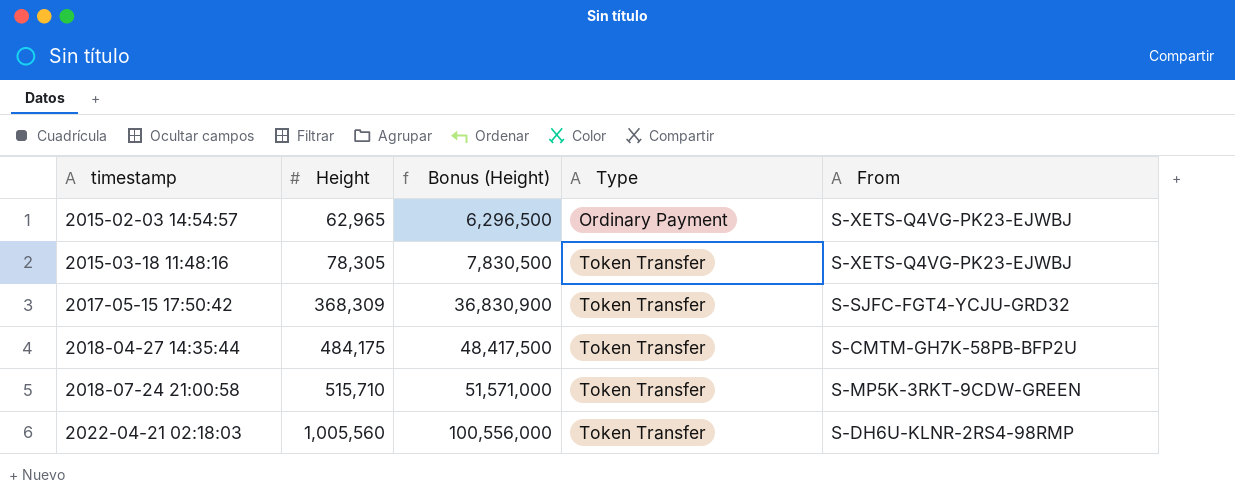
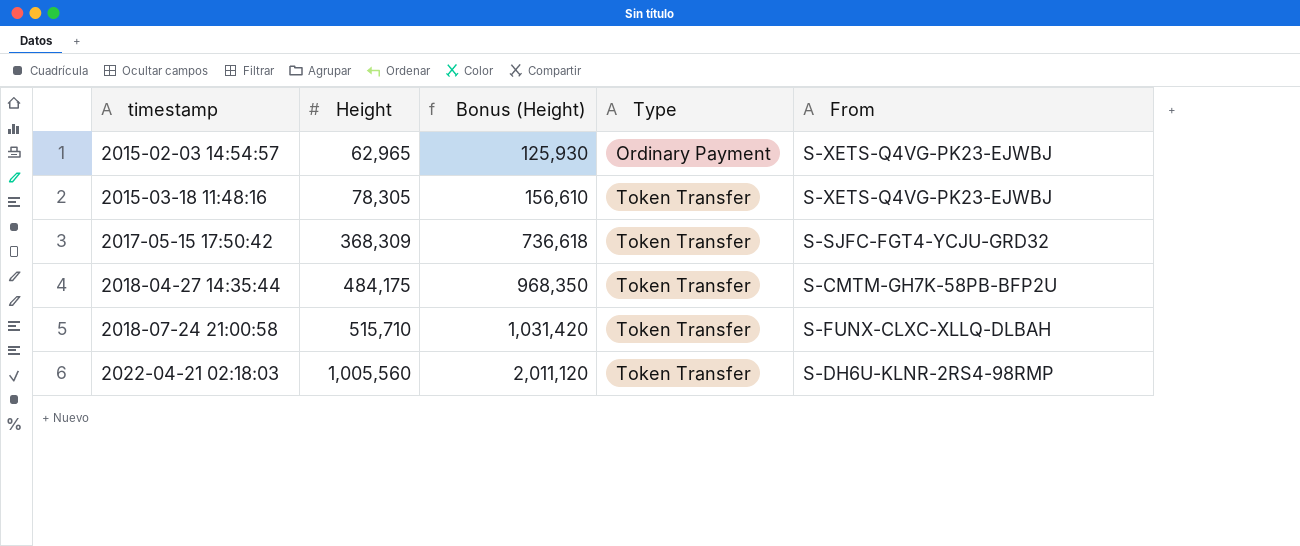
column Bonus (Height) | formula: [Height] * 100 -> [Height] * 2
2018-07-24 21:00:58 | From: S-MP5K-3RKT-9CDW-GREEN -> S-FUNX-CLXC-XLLQ-DLBAH

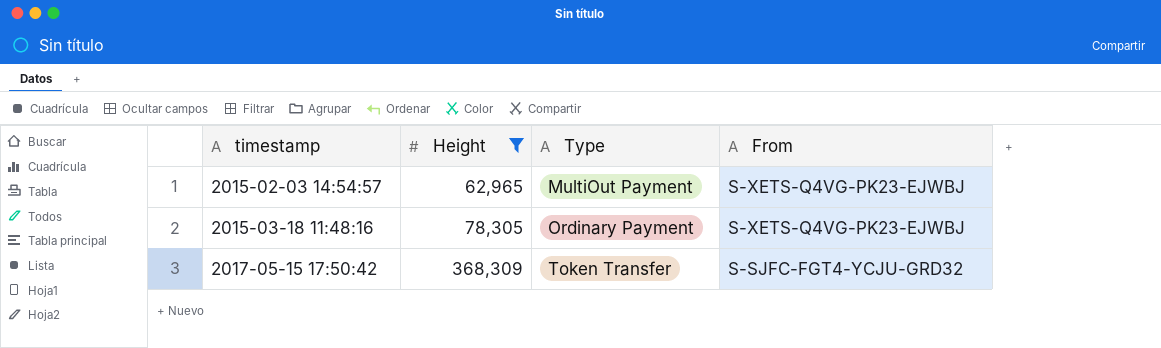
filter: none -> Height <= 368,309
column Bonus (Height) | formula: [Height] * 2 -> none
2015-02-03 14:54:57 | Type: Ordinary Payment -> MultiOut Payment
2015-03-18 11:48:16 | Type: Token Transfer -> Ordinary Payment

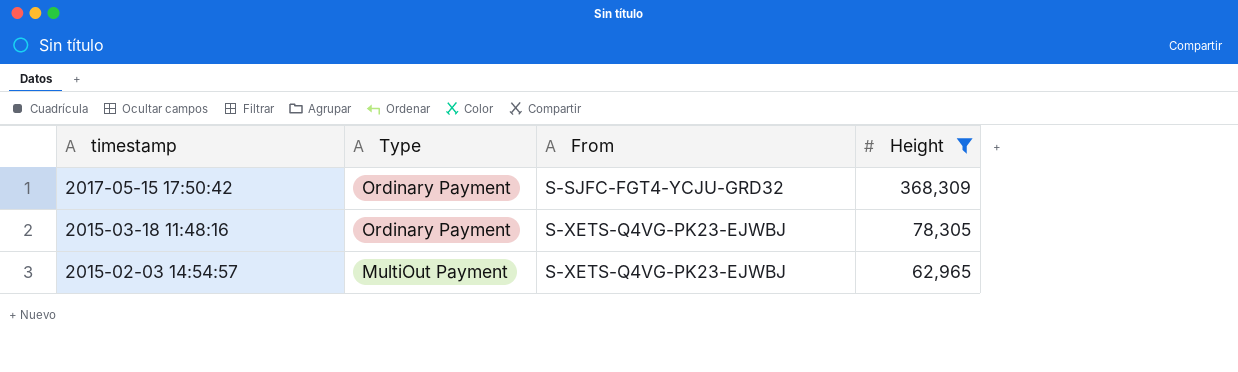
row order: timestamp ascending -> timestamp descending
column Height | position: 2 -> 4
2017-05-15 17:50:42 | Type: Token Transfer -> Ordinary Payment

